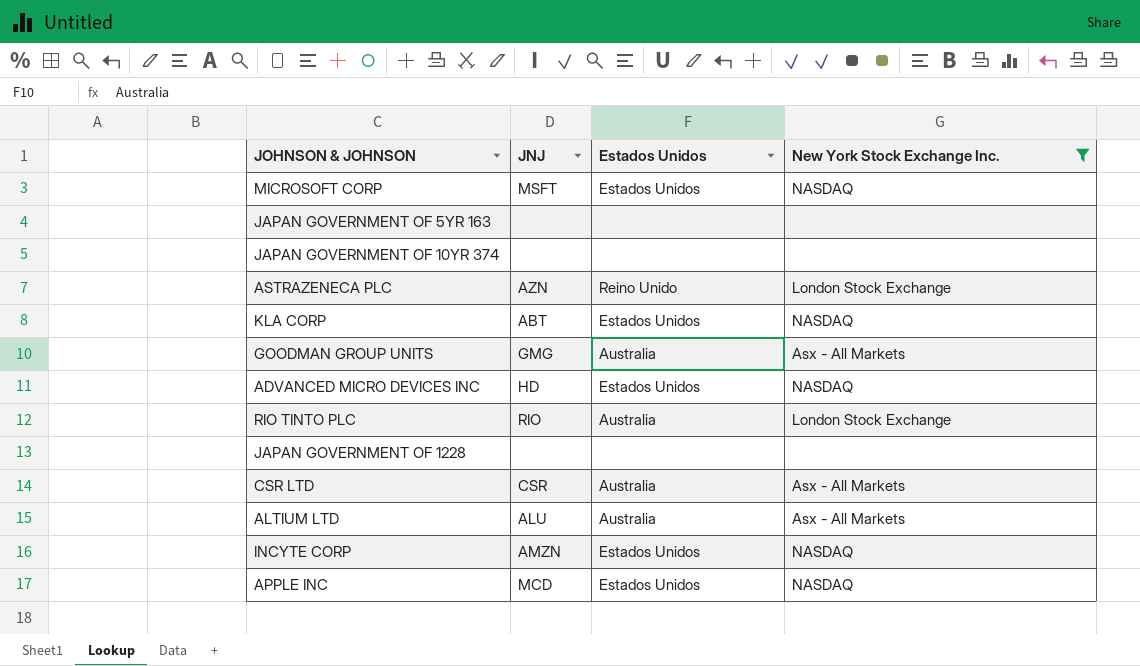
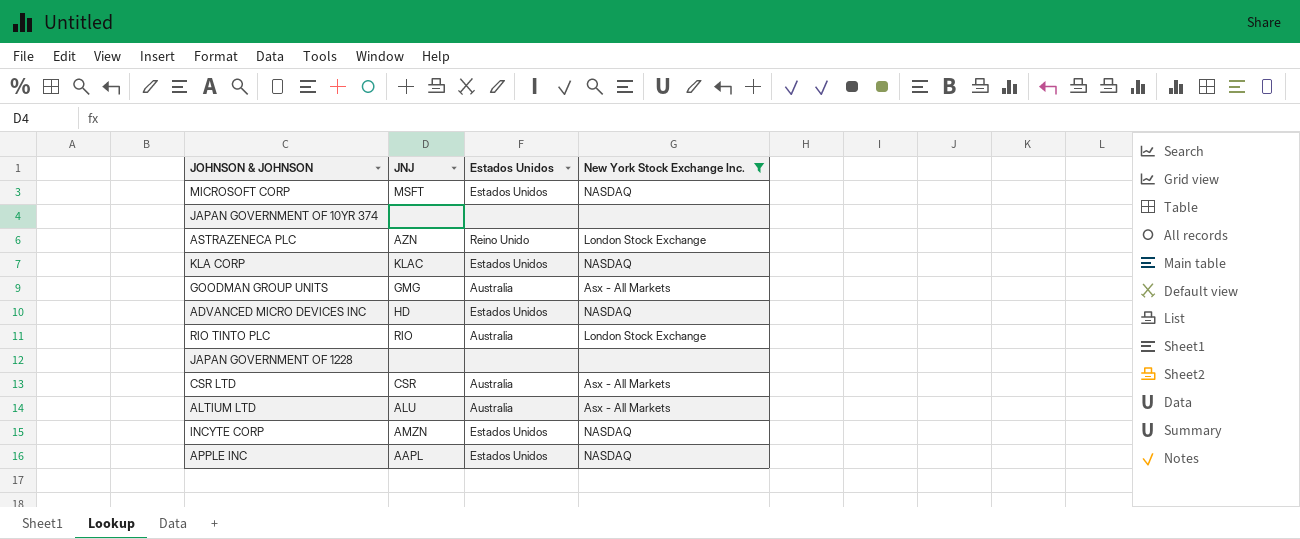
row JAPAN GOVERNMENT OF 5YR 163: none | none | none -> none
KLA CORP | JNJ: ABT -> KLAC
APPLE INC | JNJ: MCD -> AAPL

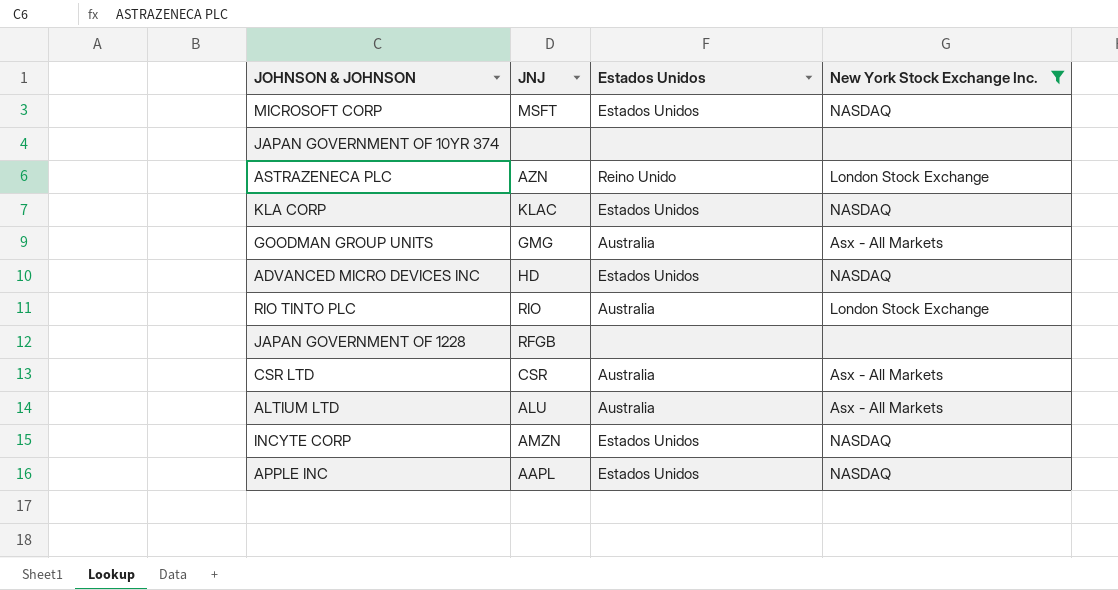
JAPAN GOVERNMENT OF 1228 | JNJ: none -> RFGB

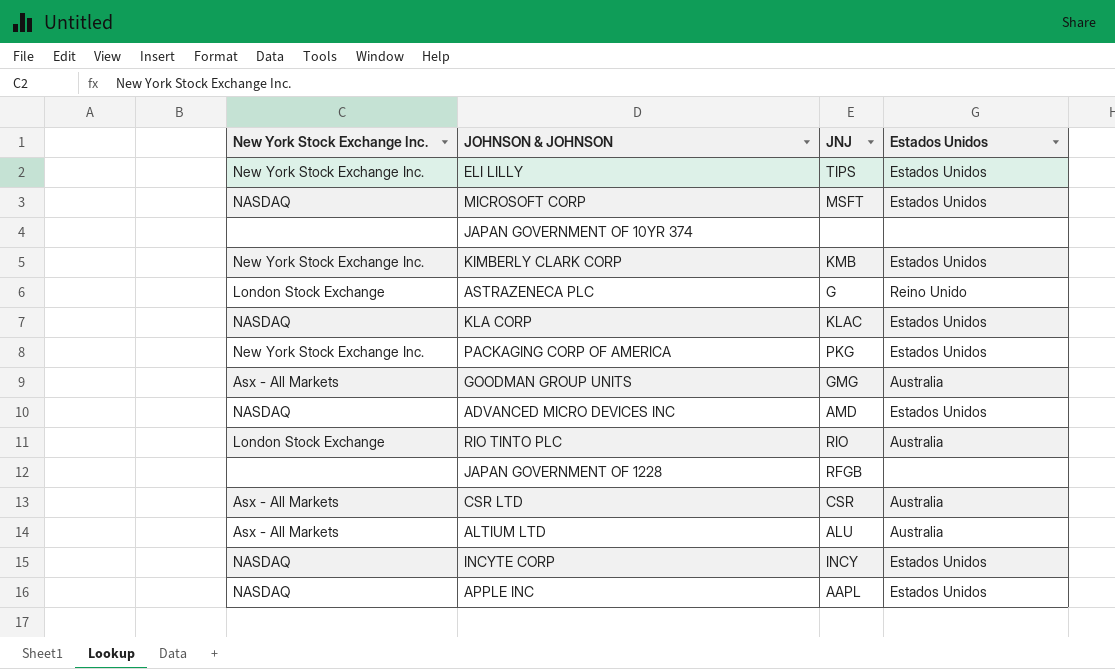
filter: New York Stock Exchange Inc. != New York Stock Exchange Inc. -> none
column New York Stock Exchange Inc. | position: 4 -> 1
ASTRAZENECA PLC | JNJ: AZN -> G
ADVANCED MICRO DEVICES INC | JNJ: HD -> AMD
INCYTE CORP | JNJ: AMZN -> INCY

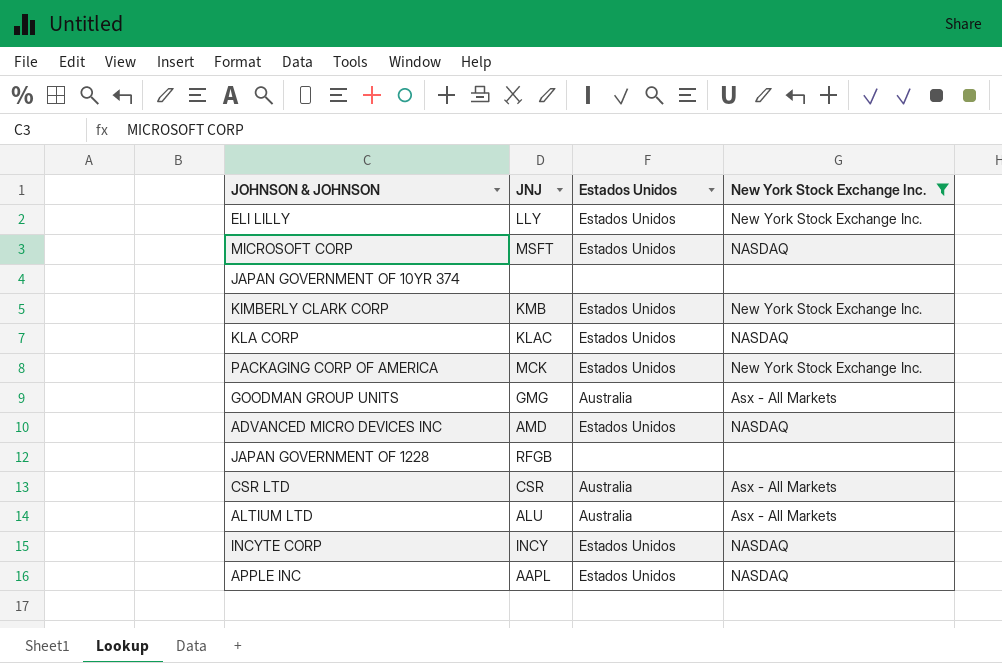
filter: none -> New York Stock Exchange Inc. != London Stock Exchange
column New York Stock Exchange Inc. | position: 1 -> 4
ELI LILLY | JNJ: TIPS -> LLY
PACKAGING CORP OF AMERICA | JNJ: PKG -> MCK

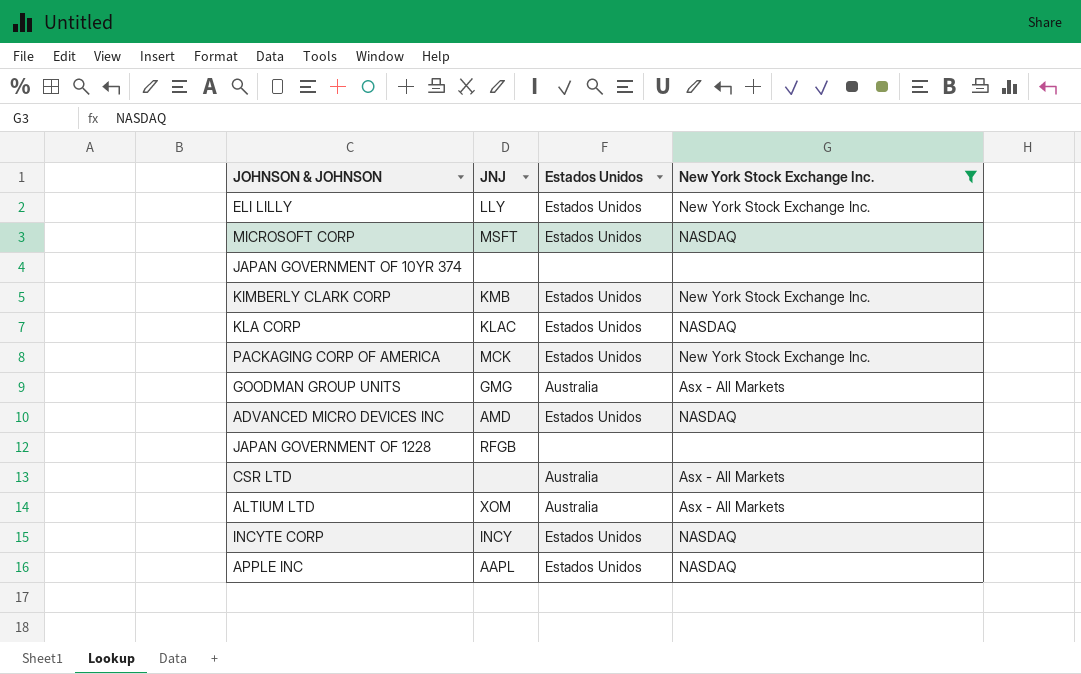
CSR LTD | JNJ: CSR -> none
ALTIUM LTD | JNJ: ALU -> XOM

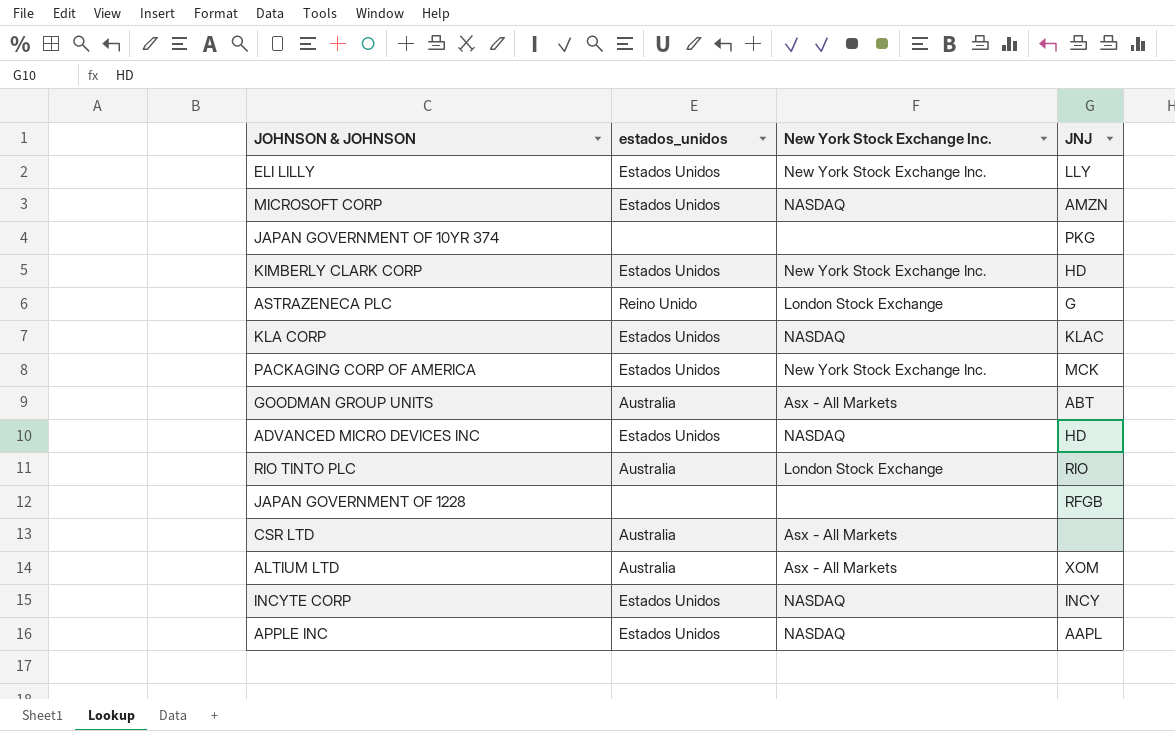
filter: New York Stock Exchange Inc. != London Stock Exchange -> none
column name: Estados Unidos -> estados_unidos
column JNJ | position: 2 -> 4
MICROSOFT CORP | JNJ: MSFT -> AMZN
JAPAN GOVERNMENT OF 10YR 374 | JNJ: none -> PKG
KIMBERLY CLARK CORP | JNJ: KMB -> HD
GOODMAN GROUP UNITS | JNJ: GMG -> ABT
ADVANCED MICRO DEVICES INC | JNJ: AMD -> HD

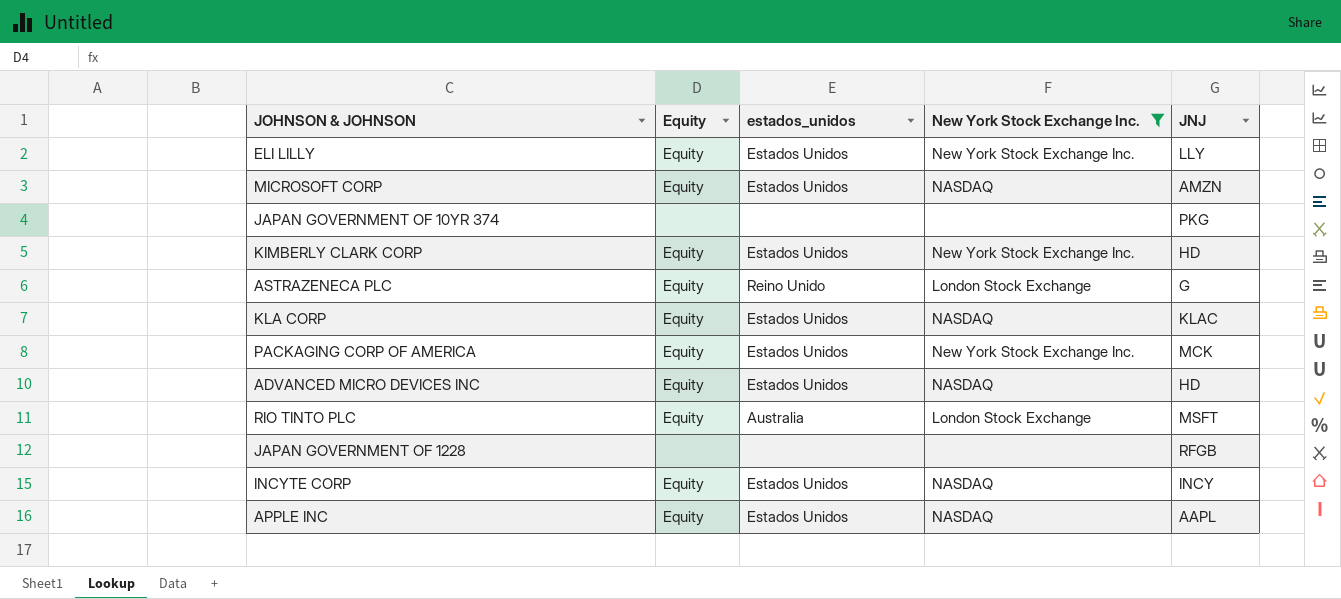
filter: none -> New York Stock Exchange Inc. != Asx - All Markets
column Equity | position: none -> 2
RIO TINTO PLC | JNJ: RIO -> MSFT

